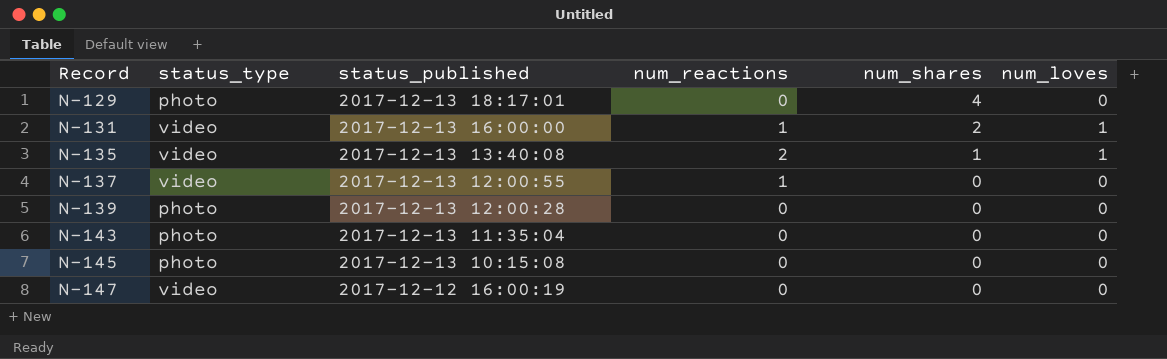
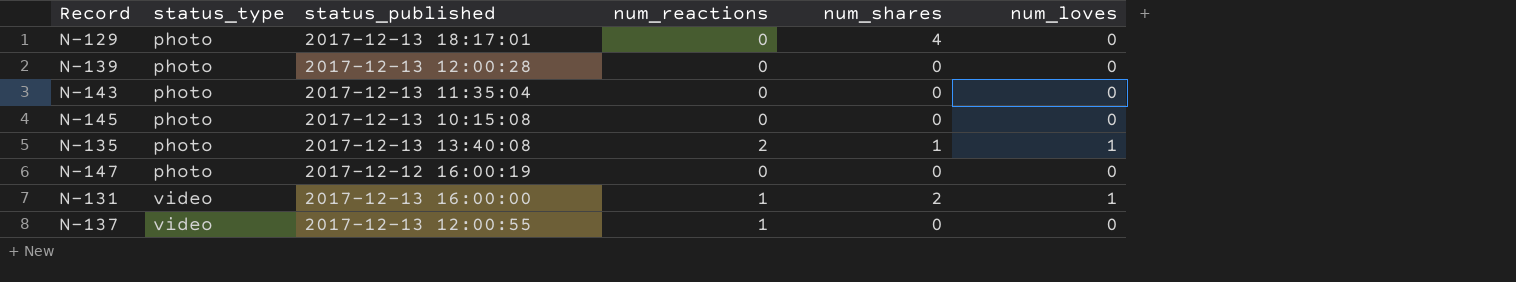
row order: Record ascending -> status_type ascending
N-135 | status_type: video -> photo
N-147 | status_type: video -> photo

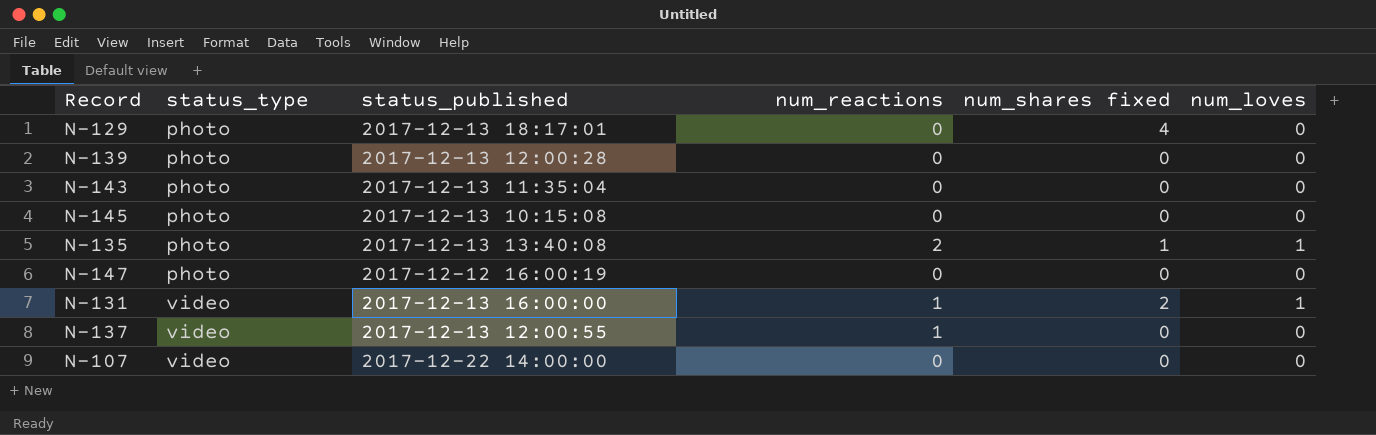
column name: num_shares -> num_shares fixed
row N-107: none -> video | 2017-12-22 14:00:00 | 0 | 0 | 0

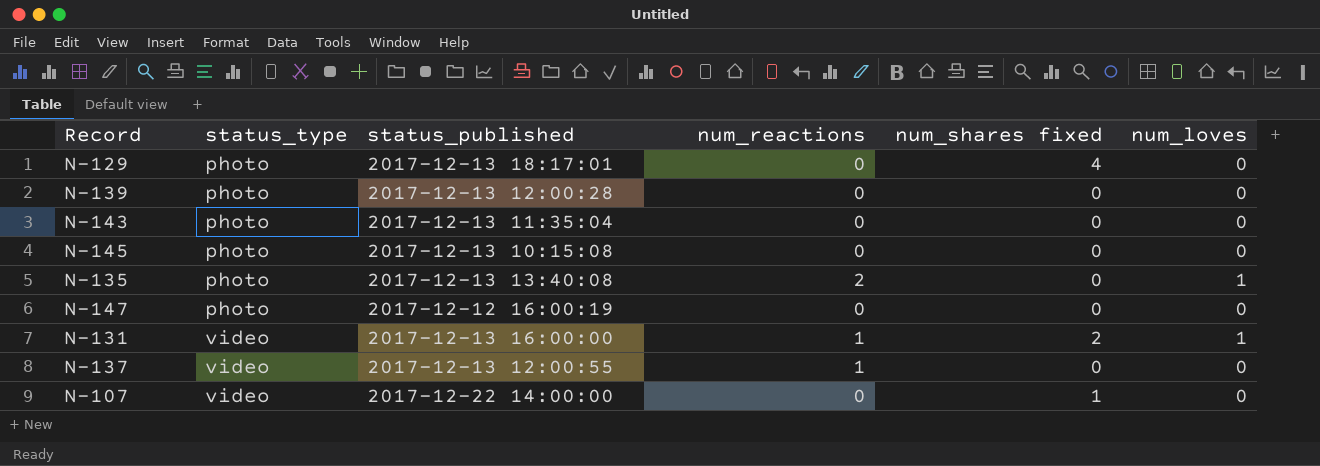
N-135 | num_shares fixed: 1 -> 0
N-107 | num_shares fixed: 0 -> 1

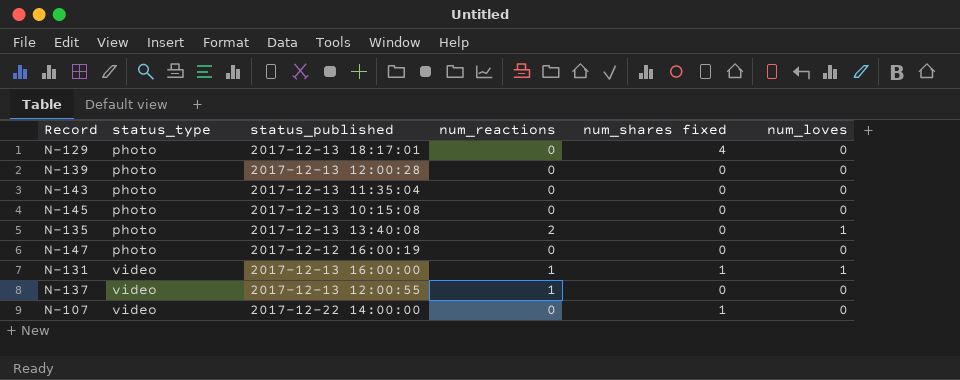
N-131 | num_shares fixed: 2 -> 1

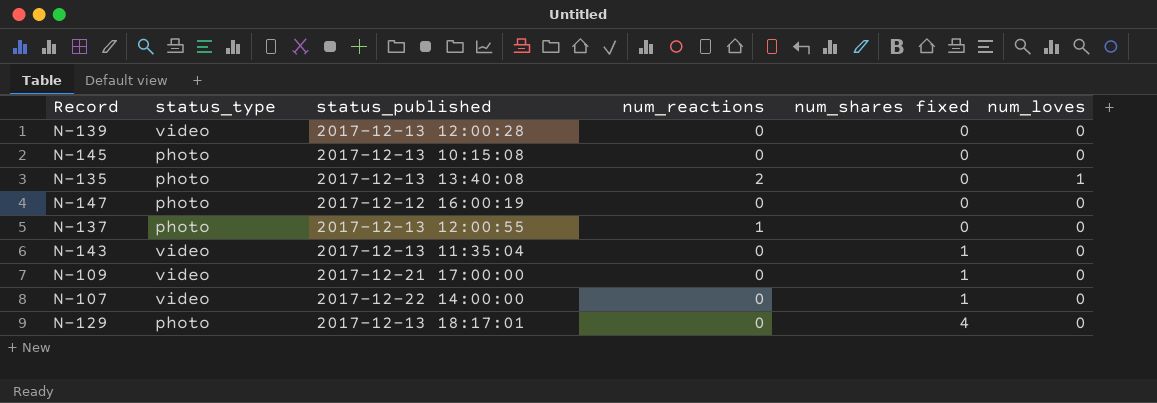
row order: status_type ascending -> num_shares fixed ascending
row N-131: video | 2017-12-13 16:00:00 | 1 | 1 | 1 -> none
N-139 | status_type: photo -> video
N-137 | status_type: video -> photo
N-143 | status_type: photo -> video
N-143 | num_shares fixed: 0 -> 1
row N-109: none -> video | 2017-12-21 17:00:00 | 0 | 1 | 0

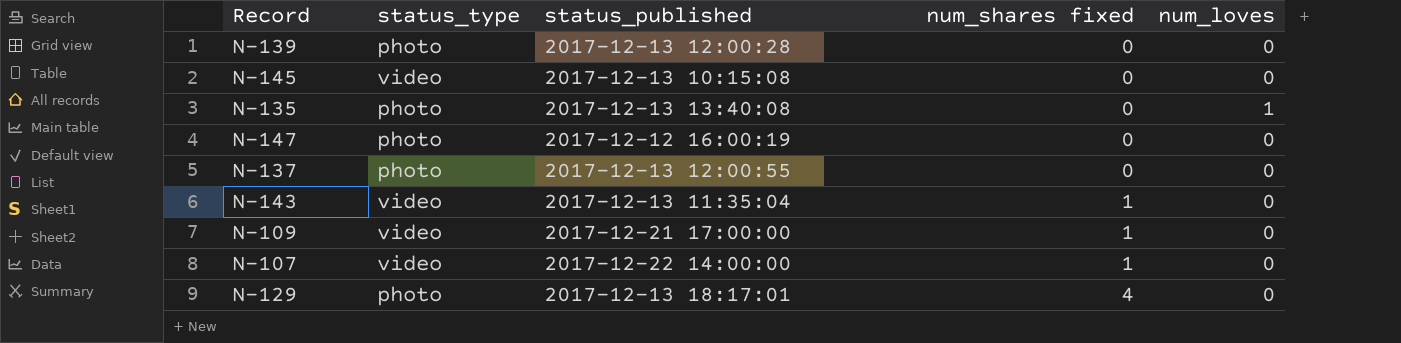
column num_reactions | position: 4 -> none
N-139 | status_type: video -> photo
N-145 | status_type: photo -> video

